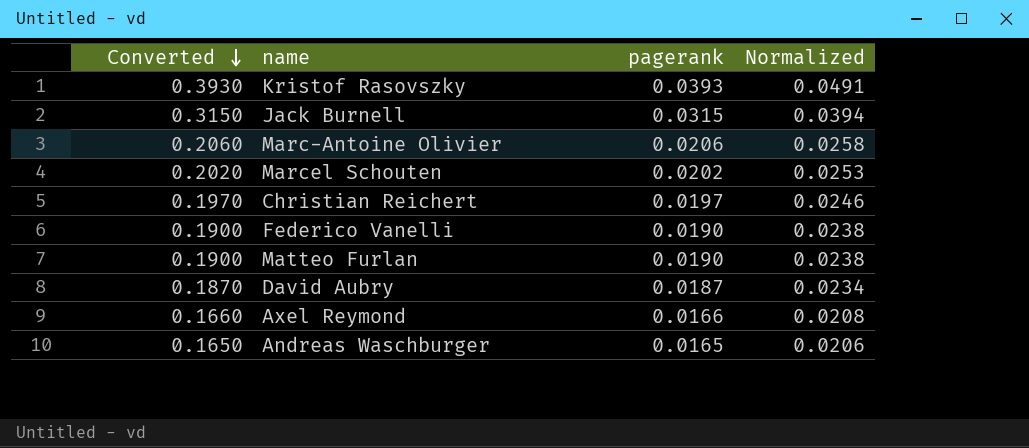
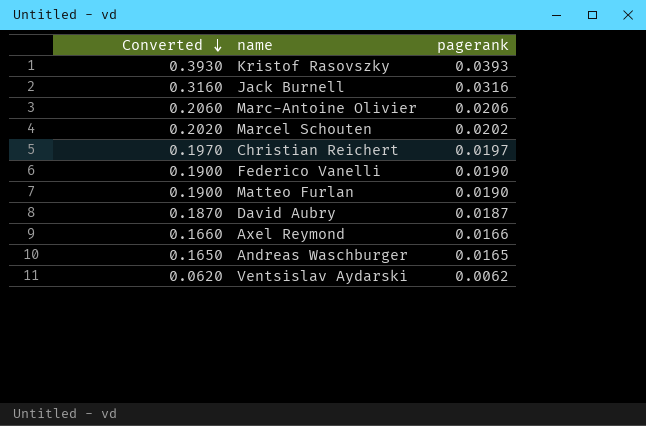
column Normalized | formula: [pagerank] * 1.25 -> none
Jack Burnell | Converted: 0.3150 -> 0.3160
Jack Burnell | pagerank: 0.0315 -> 0.0316
row Ventsislav Aydarski: none -> 0.0620 | 0.0062

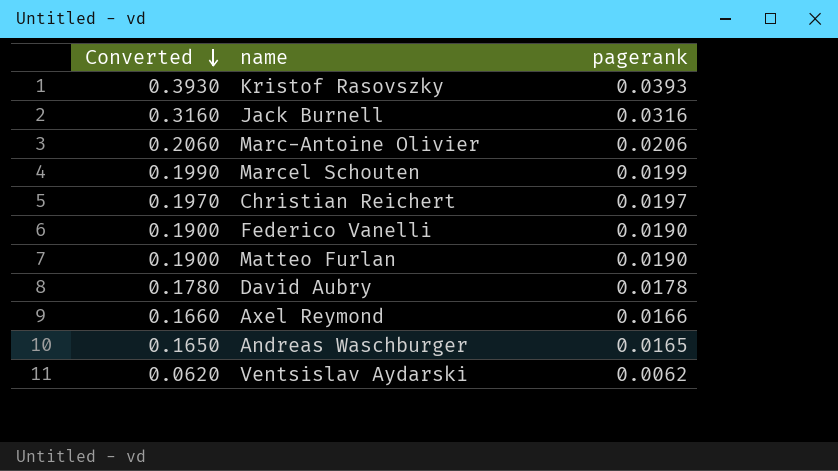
Marcel Schouten | Converted: 0.2020 -> 0.1990
Marcel Schouten | pagerank: 0.0202 -> 0.0199
David Aubry | Converted: 0.1870 -> 0.1780
David Aubry | pagerank: 0.0187 -> 0.0178

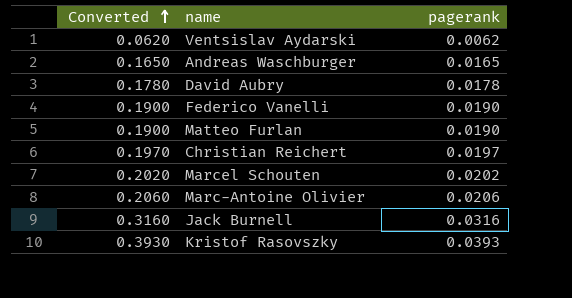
row order: Converted descending -> Converted ascending
row Axel Reymond: 0.1660 | 0.0166 -> none
Marcel Schouten | Converted: 0.1990 -> 0.2020
Marcel Schouten | pagerank: 0.0199 -> 0.0202

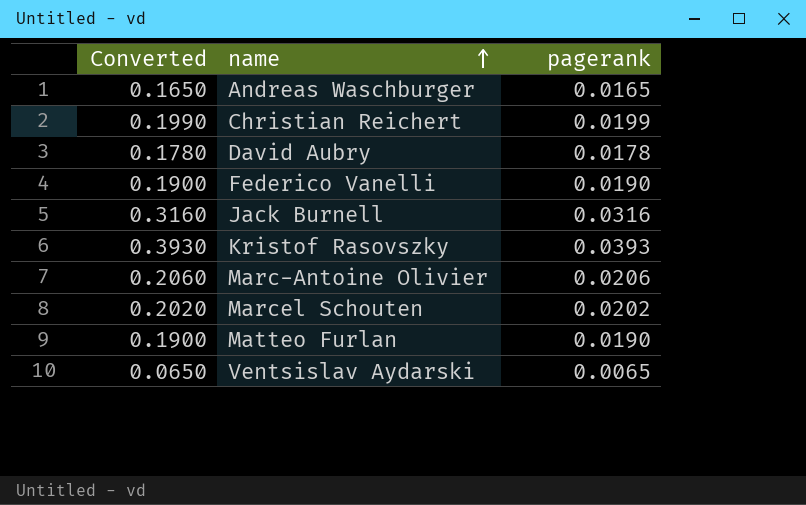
row order: Converted ascending -> name ascending
Christian Reichert | Converted: 0.1970 -> 0.1990
Christian Reichert | pagerank: 0.0197 -> 0.0199
Ventsislav Aydarski | Converted: 0.0620 -> 0.0650
Ventsislav Aydarski | pagerank: 0.0062 -> 0.0065

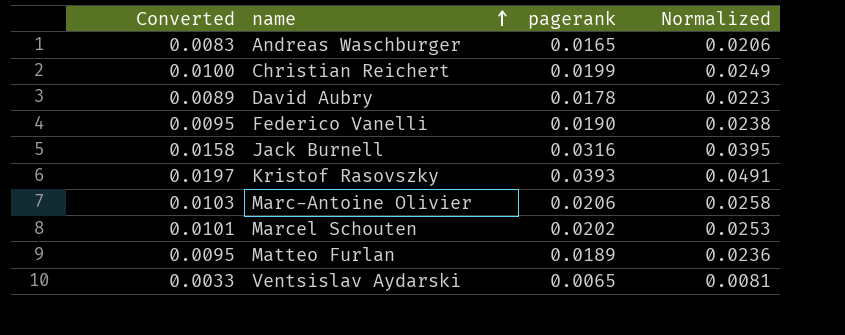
column Converted | formula: [pagerank] * 10 -> [pagerank] * 0.5
column Normalized | formula: none -> [pagerank] * 1.25
Matteo Furlan | pagerank: 0.0190 -> 0.0189

